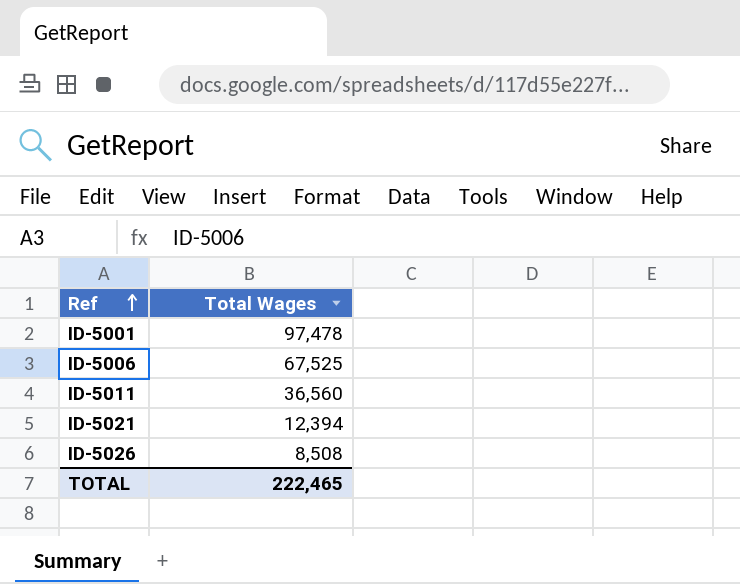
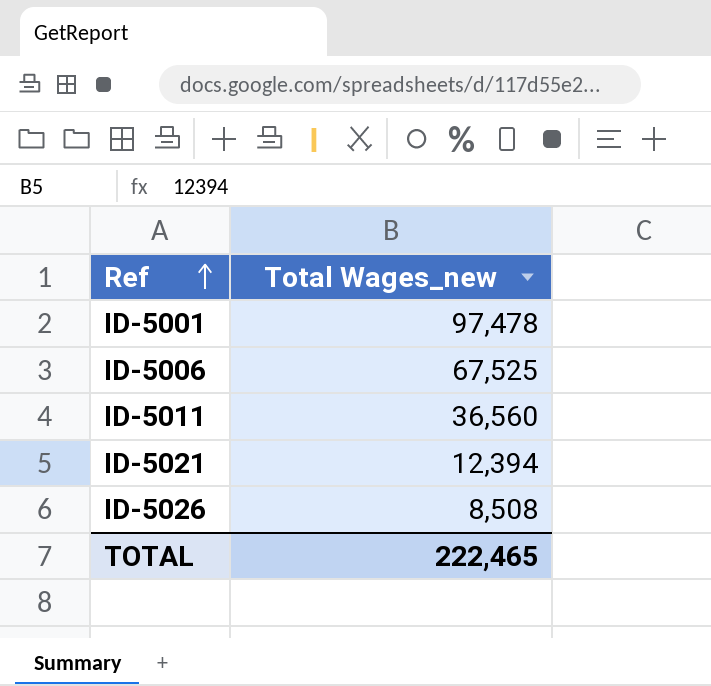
column name: Total Wages -> Total Wages_new

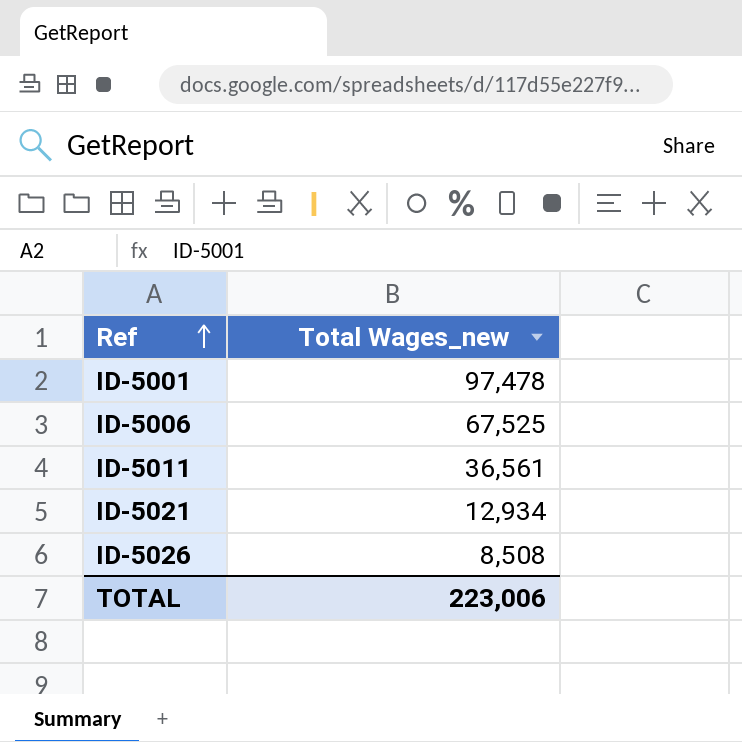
ID-5011 | Total Wages_new: 36,560 -> 36,561
ID-5021 | Total Wages_new: 12,394 -> 12,934
TOTAL | Total Wages_new: 222,465 -> 223,006

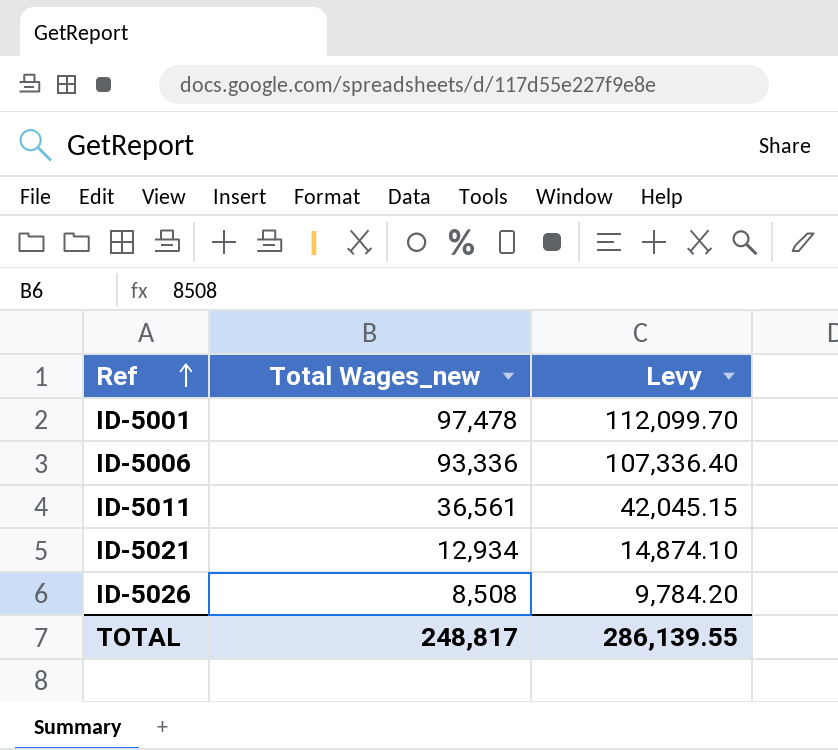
column Levy | formula: none -> [Total Wages_new] * 1.15
ID-5006 | Total Wages_new: 67,525 -> 93,336
TOTAL | Total Wages_new: 223,006 -> 248,817

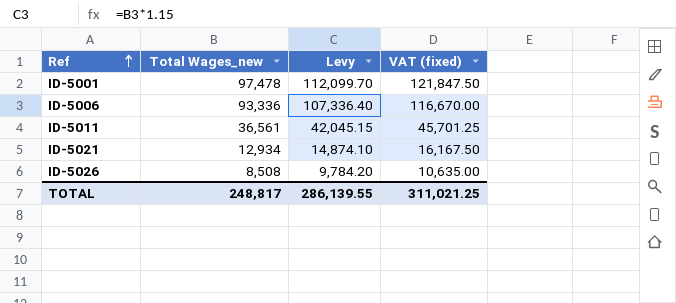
column VAT (fixed) | formula: none -> [Total Wages_new] * 1.25

